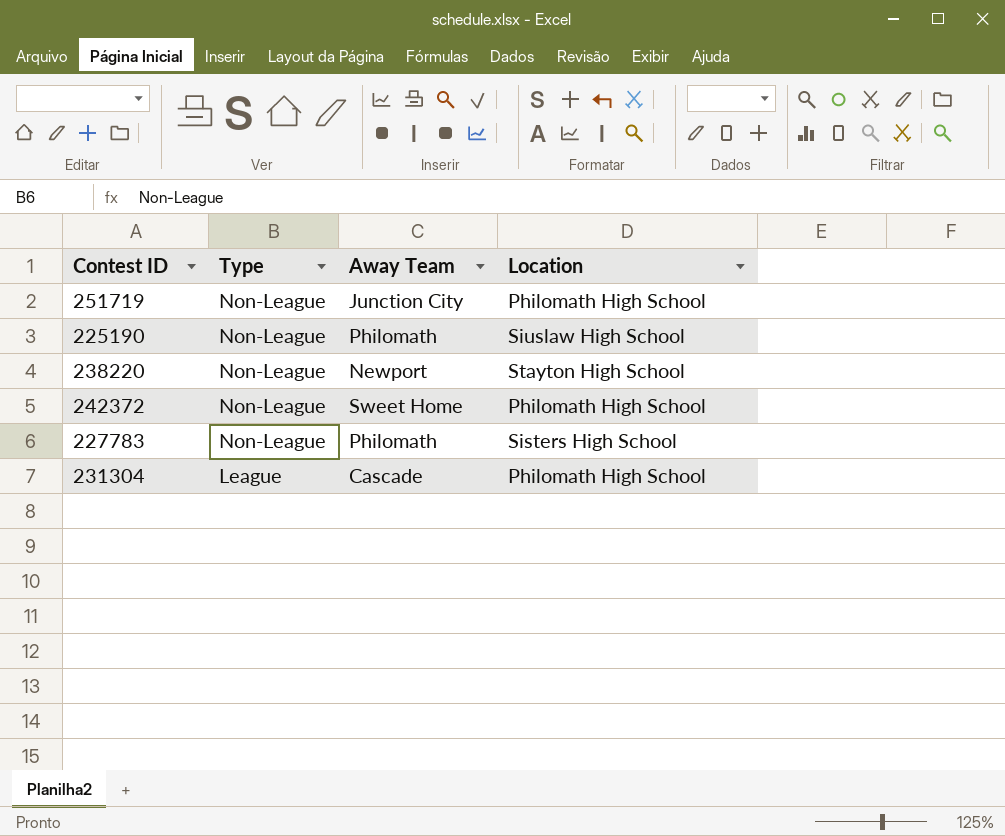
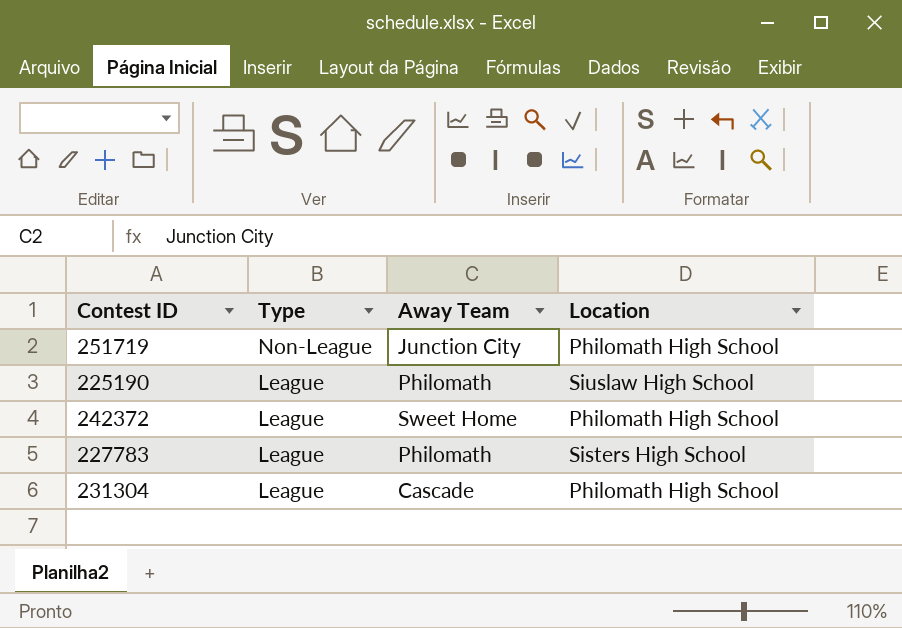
row 238220: Non-League | Newport | Stayton High School -> none
225190 | Type: Non-League -> League
242372 | Type: Non-League -> League
227783 | Type: Non-League -> League

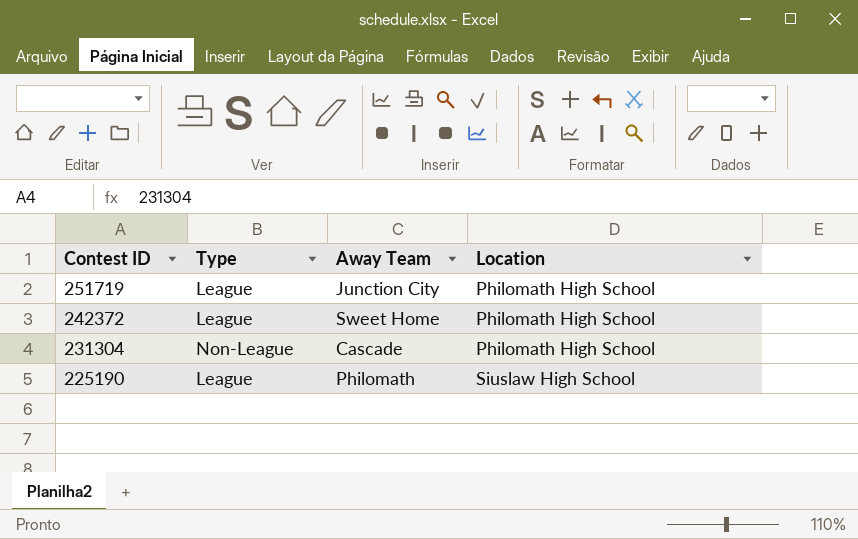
row order: Type descending -> Contest ID descending
row 227783: League | Philomath | Sisters High School -> none
251719 | Type: Non-League -> League
231304 | Type: League -> Non-League

